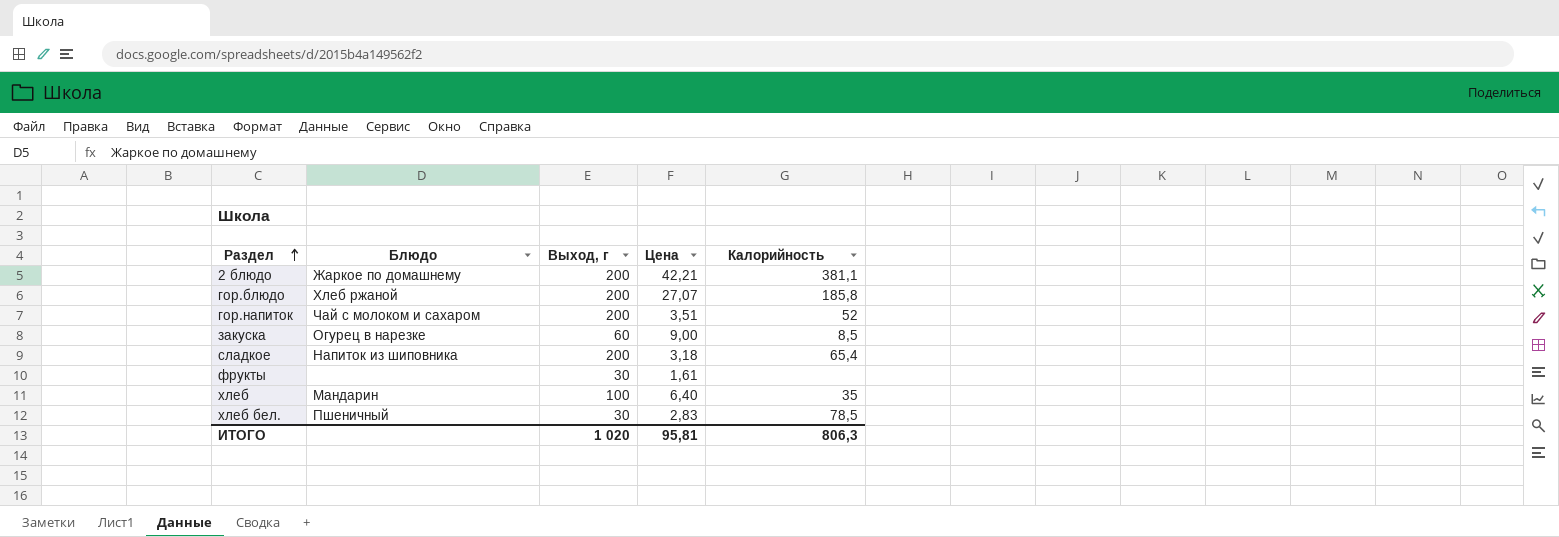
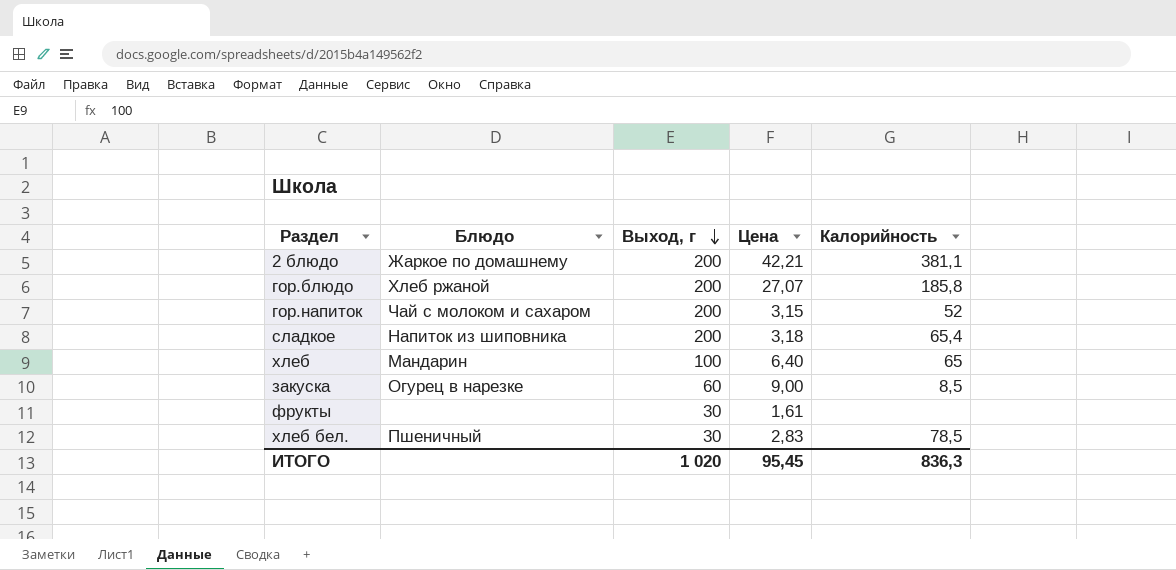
row order: Раздел ascending -> Выход, г descending
гор.напиток | Цена: 3,51 -> 3,15
хлеб | Калорийность: 35 -> 65
ИТОГО | Цена: 95,81 -> 95,45
ИТОГО | Калорийность: 806,3 -> 836,3

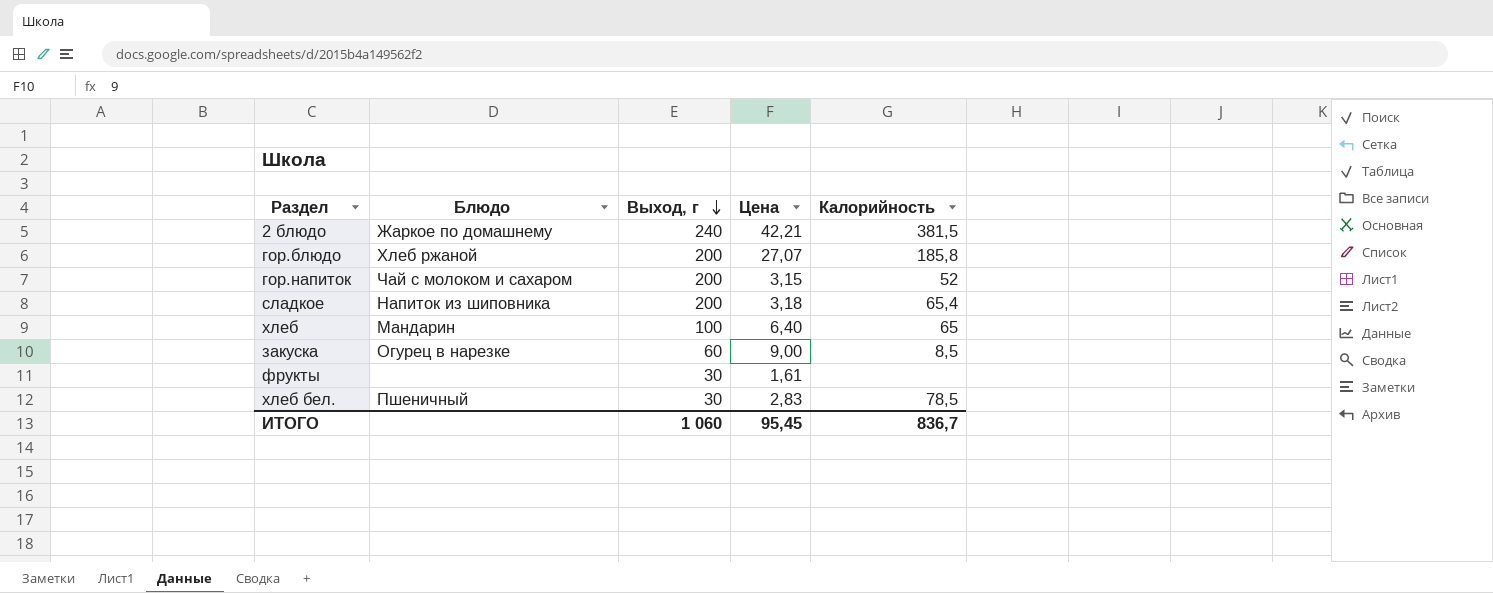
2 блюдо | Выход, г: 200 -> 240
2 блюдо | Калорийность: 381,1 -> 381,5
ИТОГО | Выход, г: 1 020 -> 1 060
ИТОГО | Калорийность: 836,3 -> 836,7

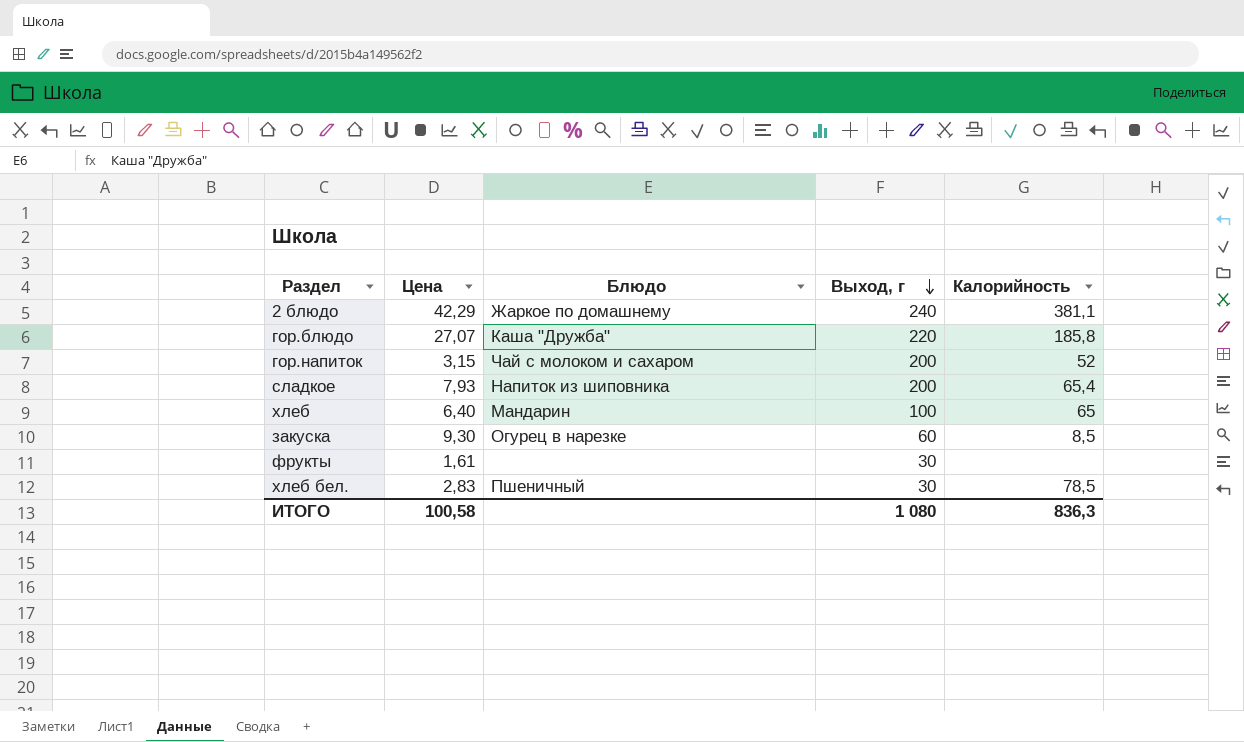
column Цена | position: 4 -> 2
2 блюдо | Цена: 42,21 -> 42,29
2 блюдо | Калорийность: 381,5 -> 381,1
гор.блюдо | Блюдо: Хлеб ржаной -> Каша "Дружба"
гор.блюдо | Выход, г: 200 -> 220
сладкое | Цена: 3,18 -> 7,93
закуска | Цена: 9,00 -> 9,30
ИТОГО | Цена: 95,45 -> 100,58
ИТОГО | Выход, г: 1 060 -> 1 080
ИТОГО | Калорийность: 836,7 -> 836,3

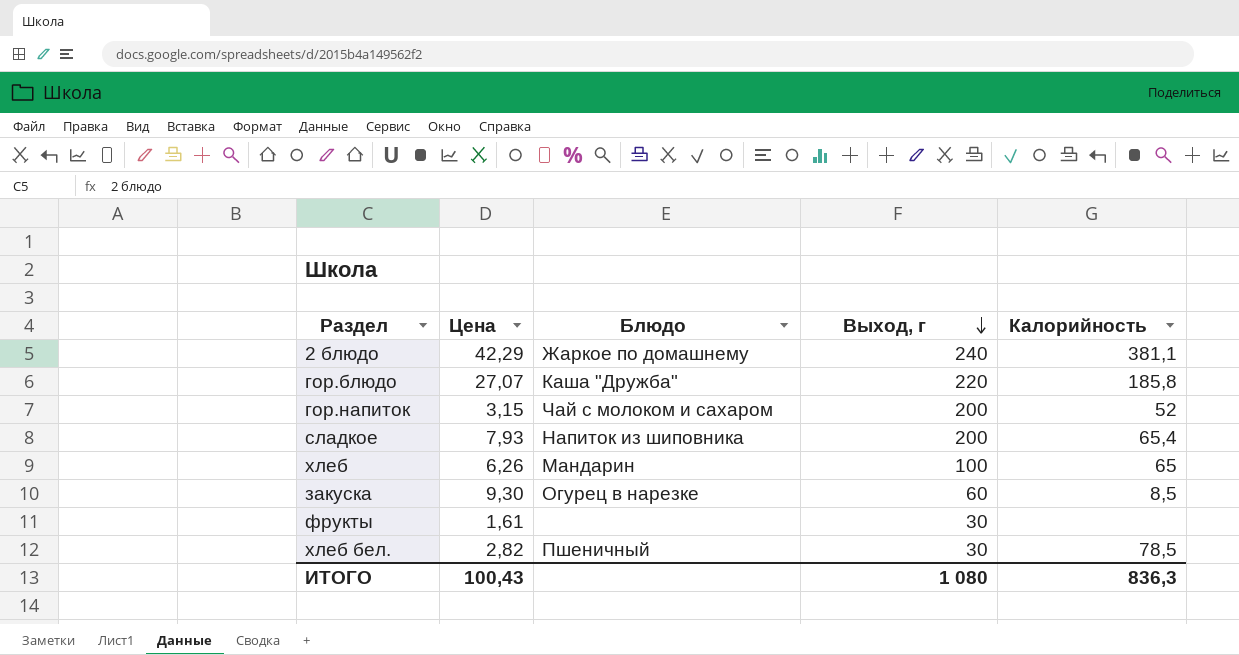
хлеб | Цена: 6,40 -> 6,26
хлеб бел. | Цена: 2,83 -> 2,82
ИТОГО | Цена: 100,58 -> 100,43

